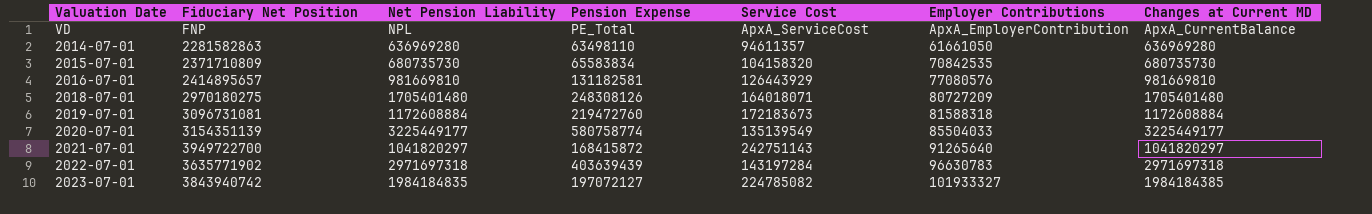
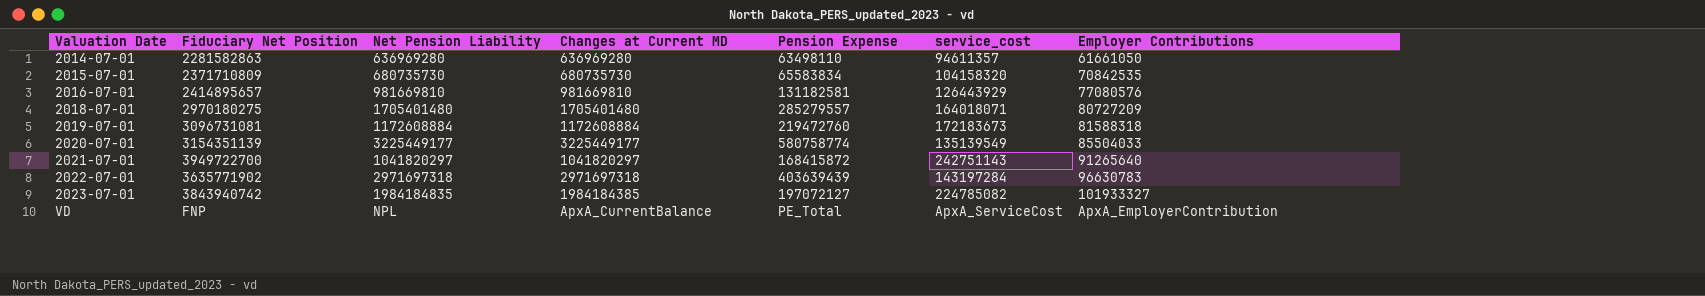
row order: none -> Valuation Date ascending
column Changes at Current MD | position: 7 -> 4
column name: Service Cost -> service_cost
2018-07-01 | Pension Expense: 248308126 -> 285279557

